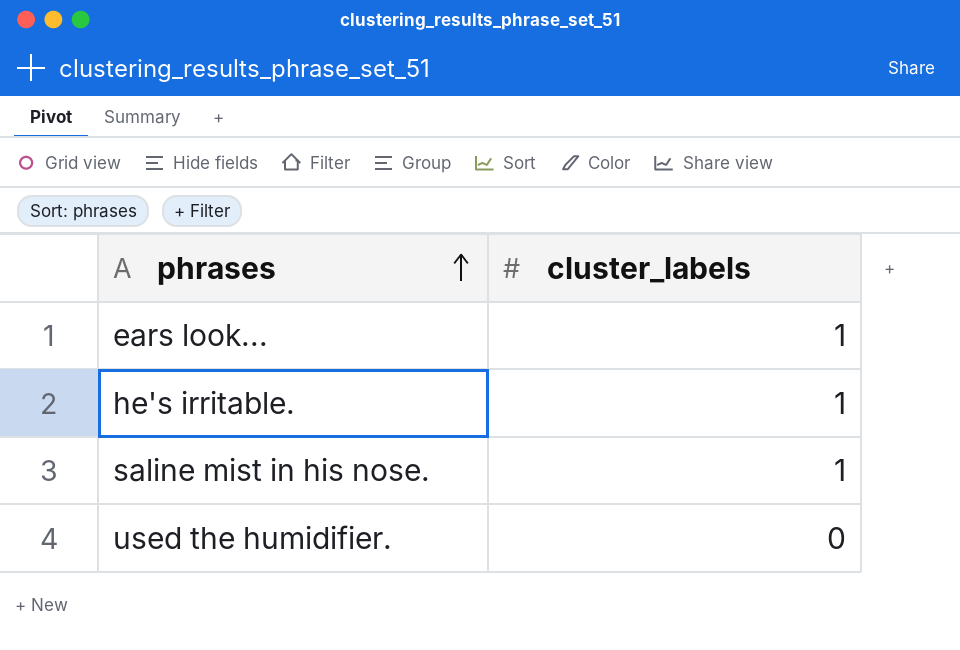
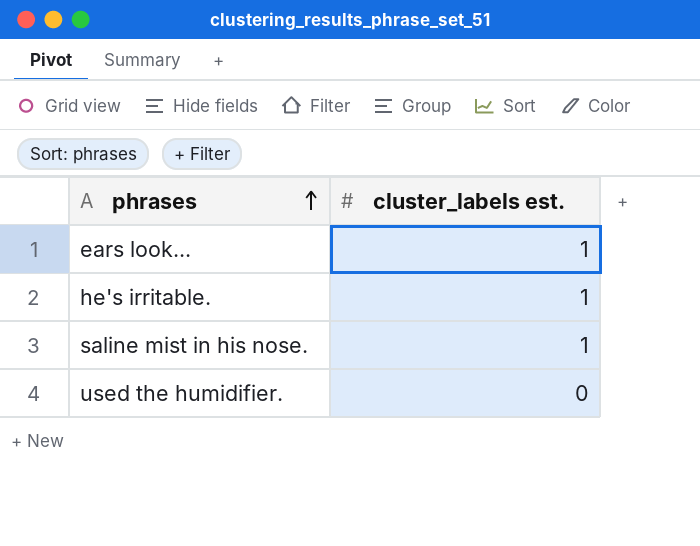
column name: cluster_labels -> cluster_labels est.

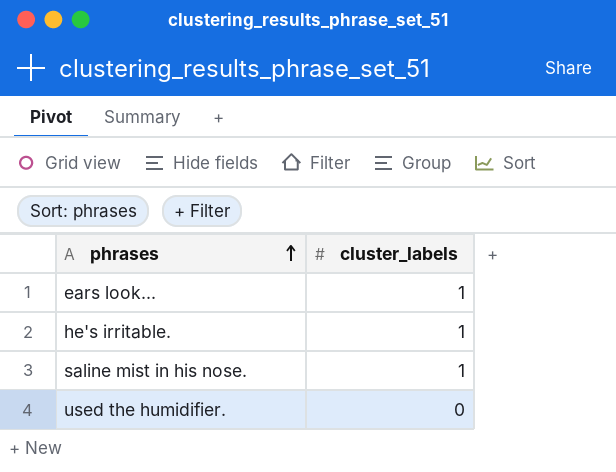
column name: cluster_labels est. -> cluster_labels

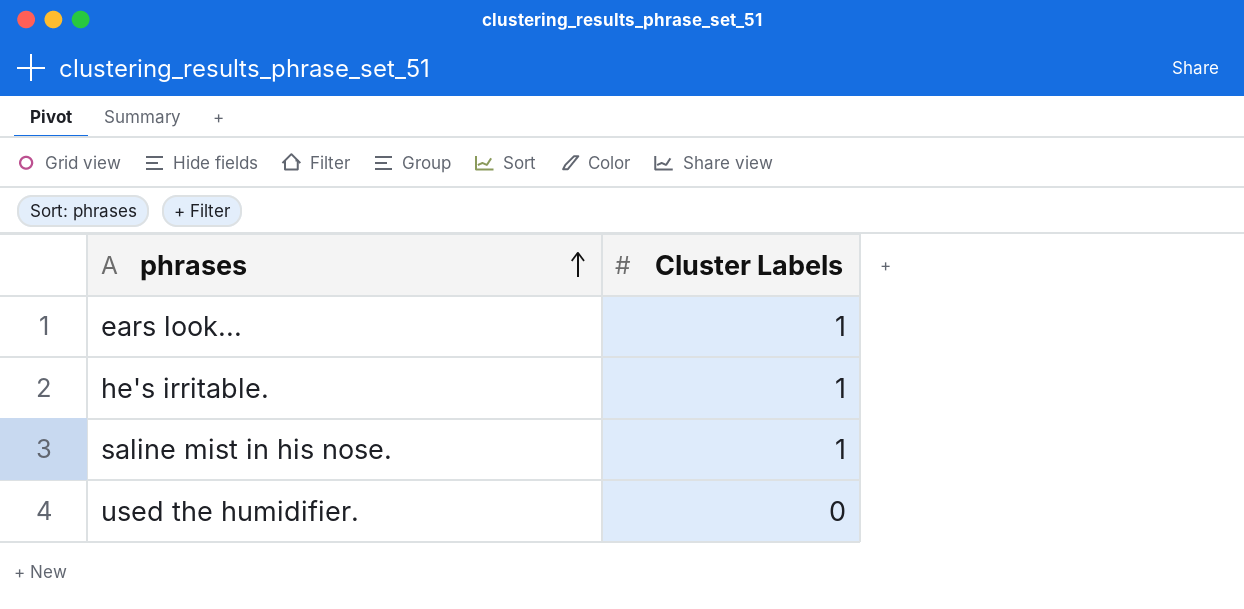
column name: cluster_labels -> Cluster Labels

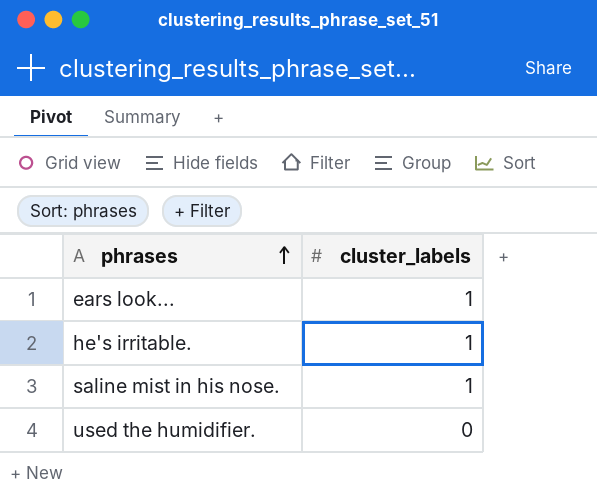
column name: Cluster Labels -> cluster_labels

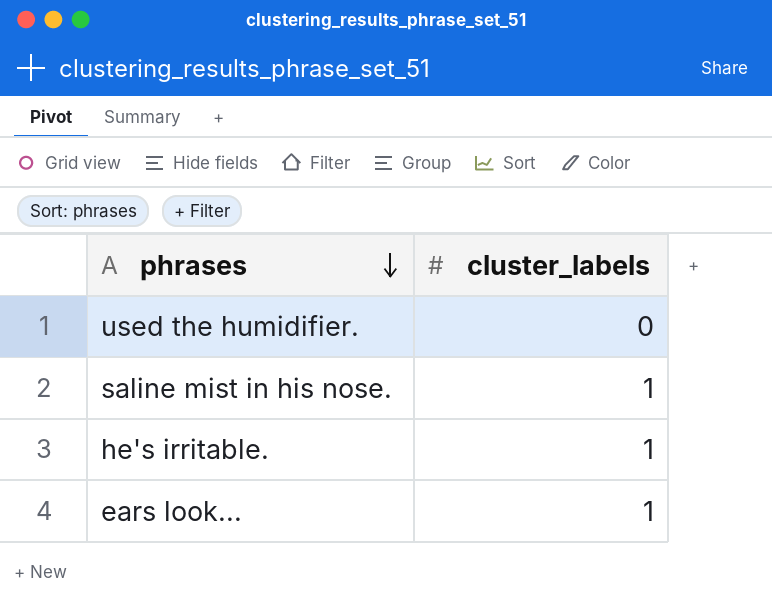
row order: phrases ascending -> phrases descending

